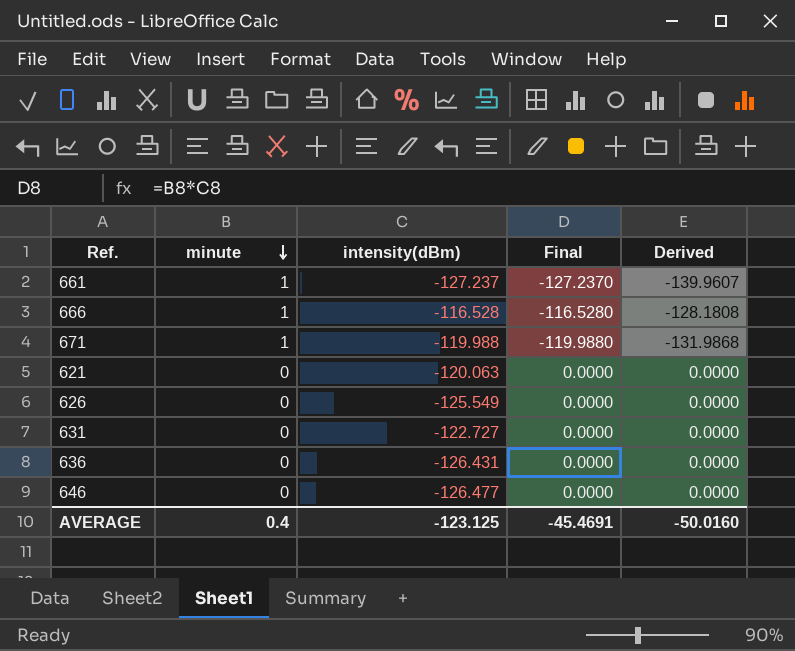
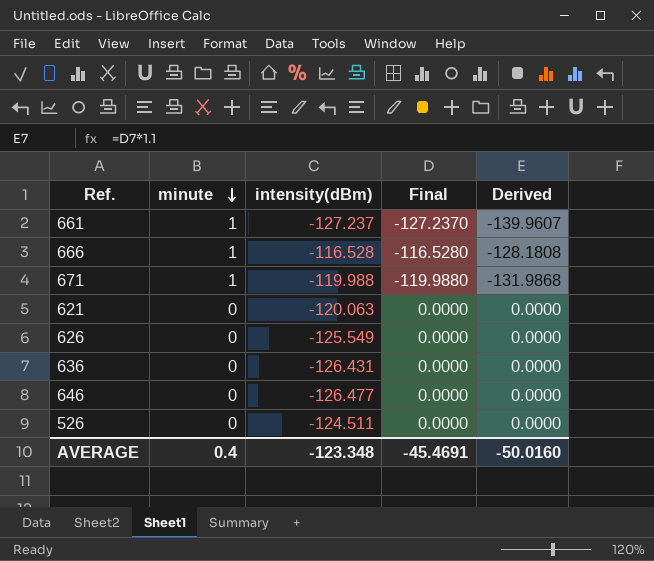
row 631: 0 | -122.727 | 0.0000 | 0.0000 -> none
row 526: none -> 0 | -124.511 | 0.0000 | 0.0000
AVERAGE | intensity(dBm): -123.125 -> -123.348

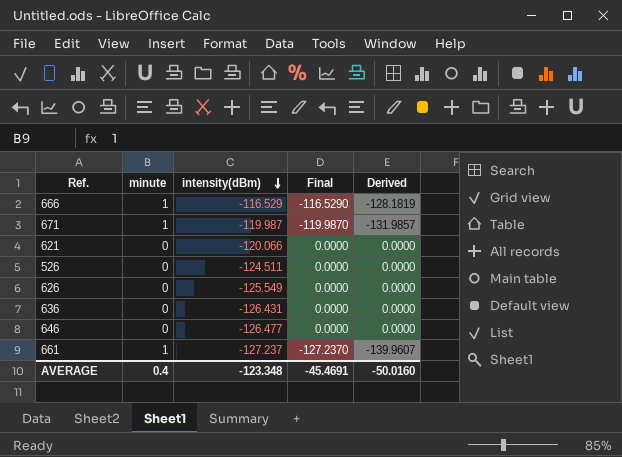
row order: minute descending -> intensity(dBm) descending
666 | intensity(dBm): -116.528 -> -116.529
666 | Final: -116.5280 -> -116.5290
666 | Derived: -128.1808 -> -128.1819
671 | intensity(dBm): -119.988 -> -119.987
671 | Final: -119.9880 -> -119.9870
671 | Derived: -131.9868 -> -131.9857
621 | intensity(dBm): -120.063 -> -120.066

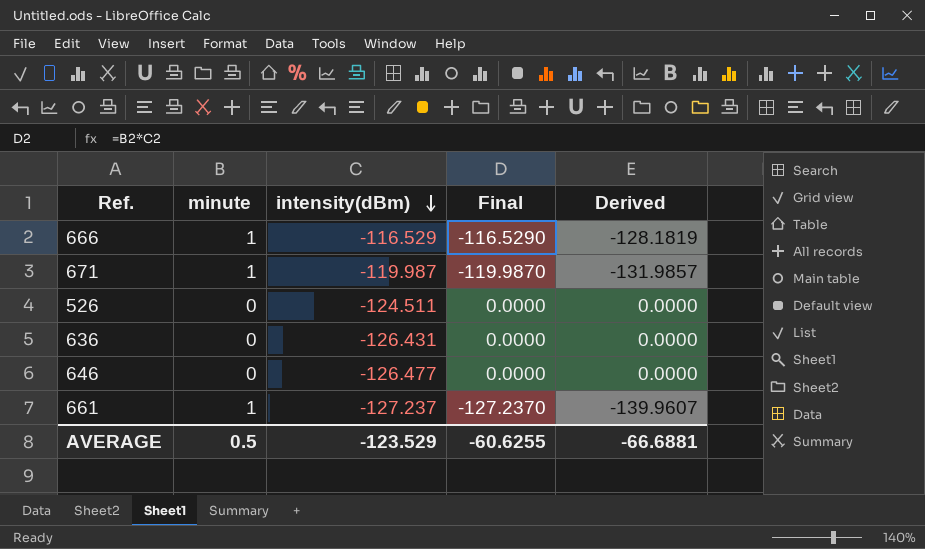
row 621: 0 | -120.066 | 0.0000 | 0.0000 -> none
row 626: 0 | -125.549 | 0.0000 | 0.0000 -> none
AVERAGE | minute: 0.4 -> 0.5
AVERAGE | intensity(dBm): -123.348 -> -123.529
AVERAGE | Final: -45.4691 -> -60.6255
AVERAGE | Derived: -50.0160 -> -66.6881

